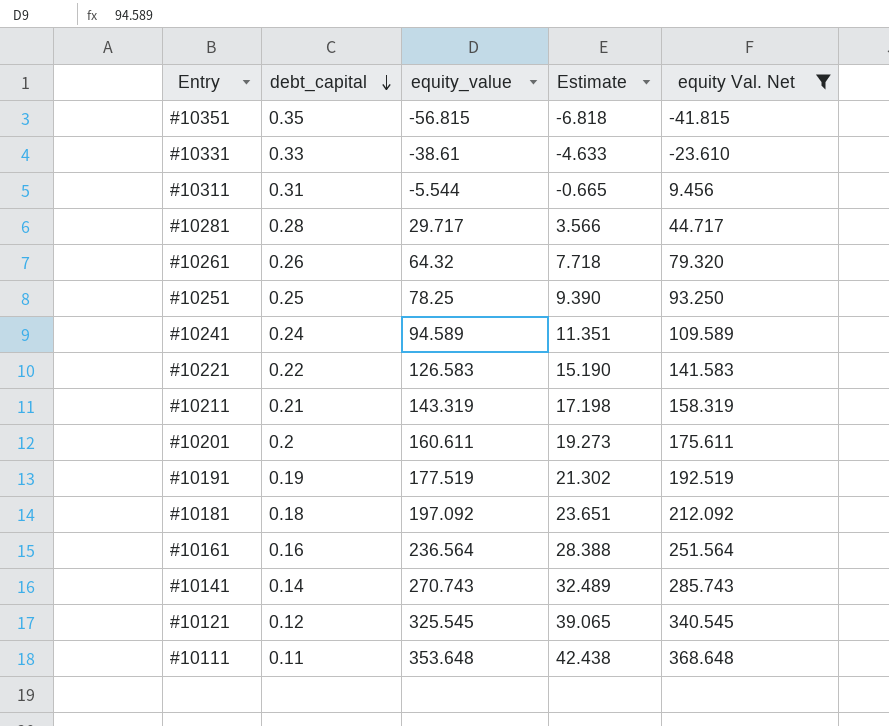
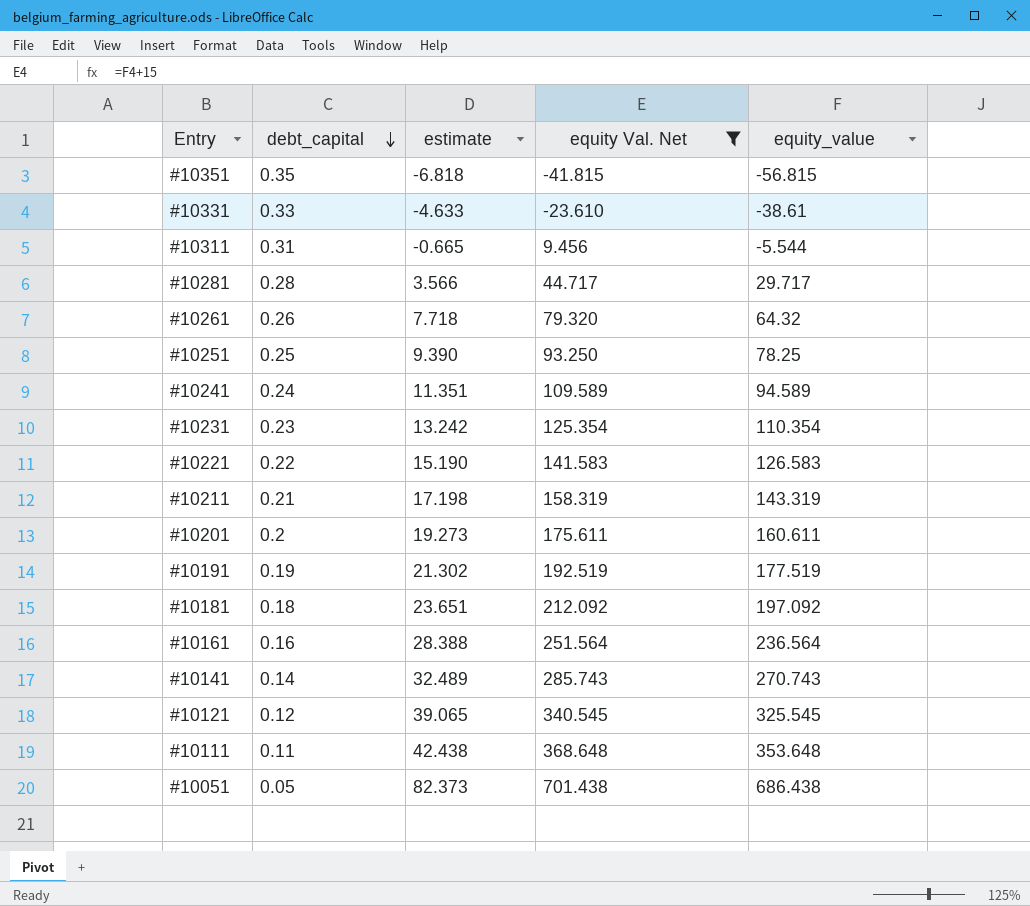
column name: Estimate -> estimate
column equity_value | position: 3 -> 5
row #10231: none -> 0.23 | 13.242 | 125.354 | 110.354
row #10051: none -> 0.05 | 82.373 | 701.438 | 686.438

